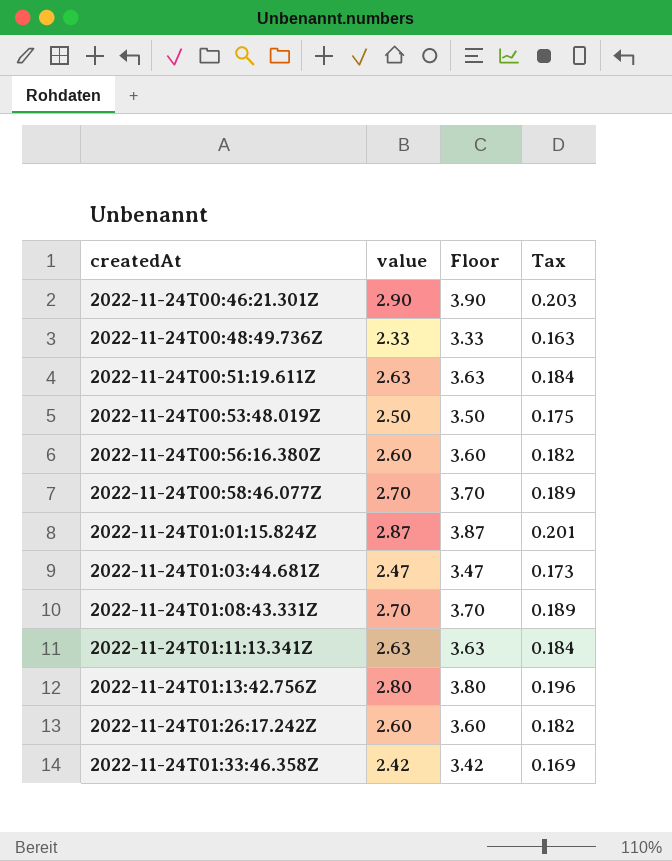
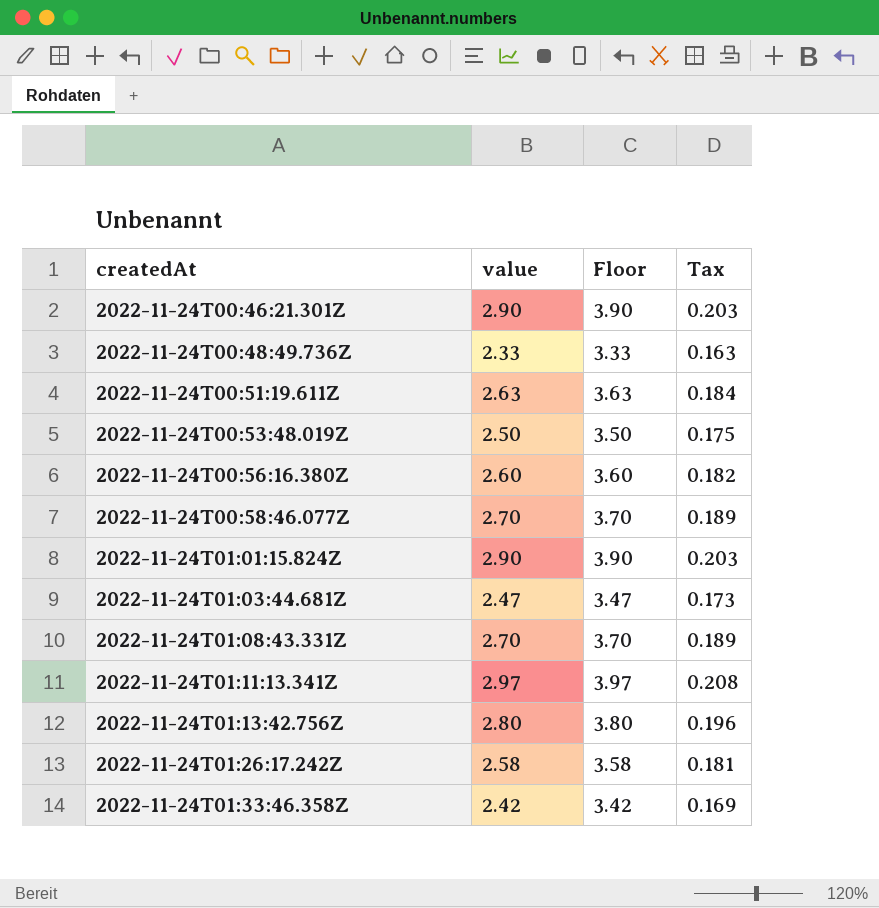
2022-11-24T01:01:15.824Z | value: 2.87 -> 2.90
2022-11-24T01:01:15.824Z | Floor: 3.87 -> 3.90
2022-11-24T01:01:15.824Z | Tax: 0.201 -> 0.203
2022-11-24T01:11:13.341Z | value: 2.63 -> 2.97
2022-11-24T01:11:13.341Z | Floor: 3.63 -> 3.97
2022-11-24T01:11:13.341Z | Tax: 0.184 -> 0.208
2022-11-24T01:26:17.242Z | value: 2.60 -> 2.58
2022-11-24T01:26:17.242Z | Floor: 3.60 -> 3.58
2022-11-24T01:26:17.242Z | Tax: 0.182 -> 0.181

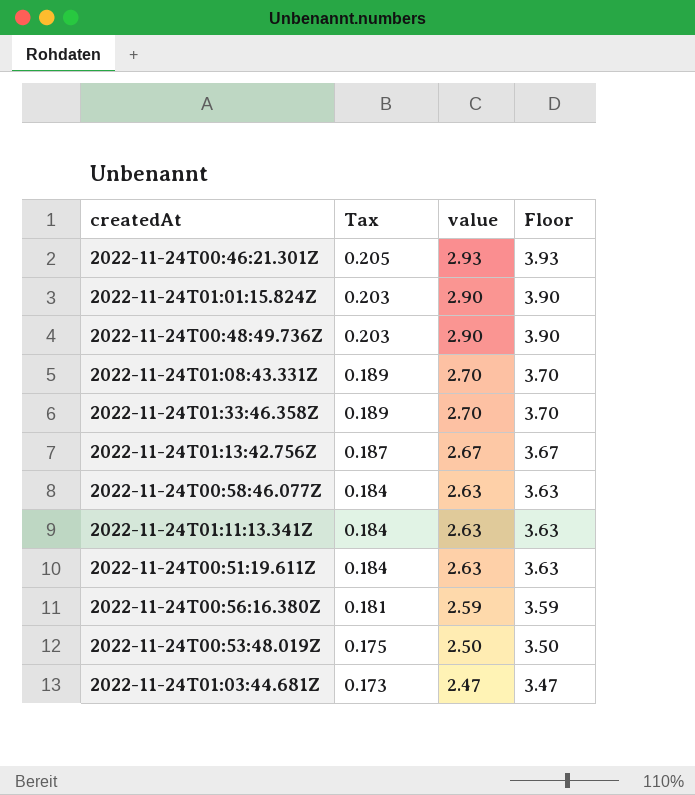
row order: createdAt ascending -> Tax descending
column Tax | position: 4 -> 2
row 2022-11-24T01:26:17.242Z: 2.58 | 3.58 | 0.181 -> none
2022-11-24T00:46:21.301Z | Tax: 0.203 -> 0.205
2022-11-24T00:46:21.301Z | value: 2.90 -> 2.93
2022-11-24T00:46:21.301Z | Floor: 3.90 -> 3.93
2022-11-24T00:48:49.736Z | Tax: 0.163 -> 0.203
2022-11-24T00:48:49.736Z | value: 2.33 -> 2.90
2022-11-24T00:48:49.736Z | Floor: 3.33 -> 3.90
2022-11-24T01:33:46.358Z | Tax: 0.169 -> 0.189
2022-11-24T01:33:46.358Z | value: 2.42 -> 2.70
2022-11-24T01:33:46.358Z | Floor: 3.42 -> 3.70
2022-11-24T01:13:42.756Z | Tax: 0.196 -> 0.187
2022-11-24T01:13:42.756Z | value: 2.80 -> 2.67
2022-11-24T01:13:42.756Z | Floor: 3.80 -> 3.67
2022-11-24T00:58:46.077Z | Tax: 0.189 -> 0.184
2022-11-24T00:58:46.077Z | value: 2.70 -> 2.63
2022-11-24T00:58:46.077Z | Floor: 3.70 -> 3.63
2022-11-24T01:11:13.341Z | Tax: 0.208 -> 0.184
2022-11-24T01:11:13.341Z | value: 2.97 -> 2.63
2022-11-24T01:11:13.341Z | Floor: 3.97 -> 3.63
2022-11-24T00:56:16.380Z | Tax: 0.182 -> 0.181
2022-11-24T00:56:16.380Z | value: 2.60 -> 2.59
2022-11-24T00:56:16.380Z | Floor: 3.60 -> 3.59

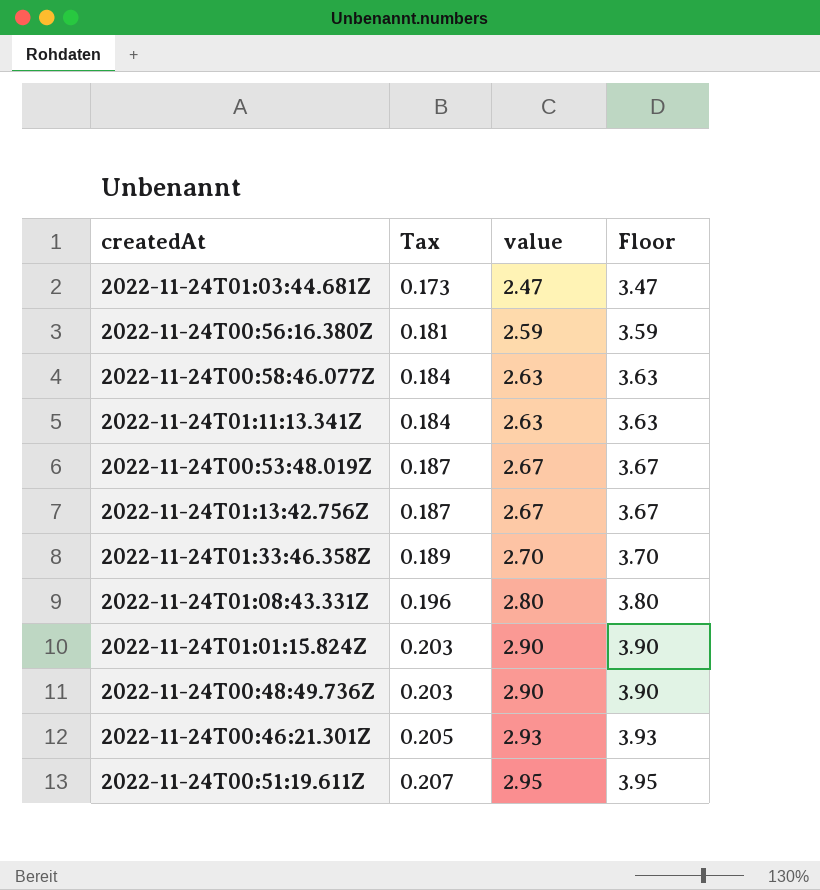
row order: Tax descending -> Tax ascending
2022-11-24T00:53:48.019Z | Tax: 0.175 -> 0.187
2022-11-24T00:53:48.019Z | value: 2.50 -> 2.67
2022-11-24T00:53:48.019Z | Floor: 3.50 -> 3.67
2022-11-24T01:08:43.331Z | Tax: 0.189 -> 0.196
2022-11-24T01:08:43.331Z | value: 2.70 -> 2.80
2022-11-24T01:08:43.331Z | Floor: 3.70 -> 3.80
2022-11-24T00:51:19.611Z | Tax: 0.184 -> 0.207
2022-11-24T00:51:19.611Z | value: 2.63 -> 2.95
2022-11-24T00:51:19.611Z | Floor: 3.63 -> 3.95

